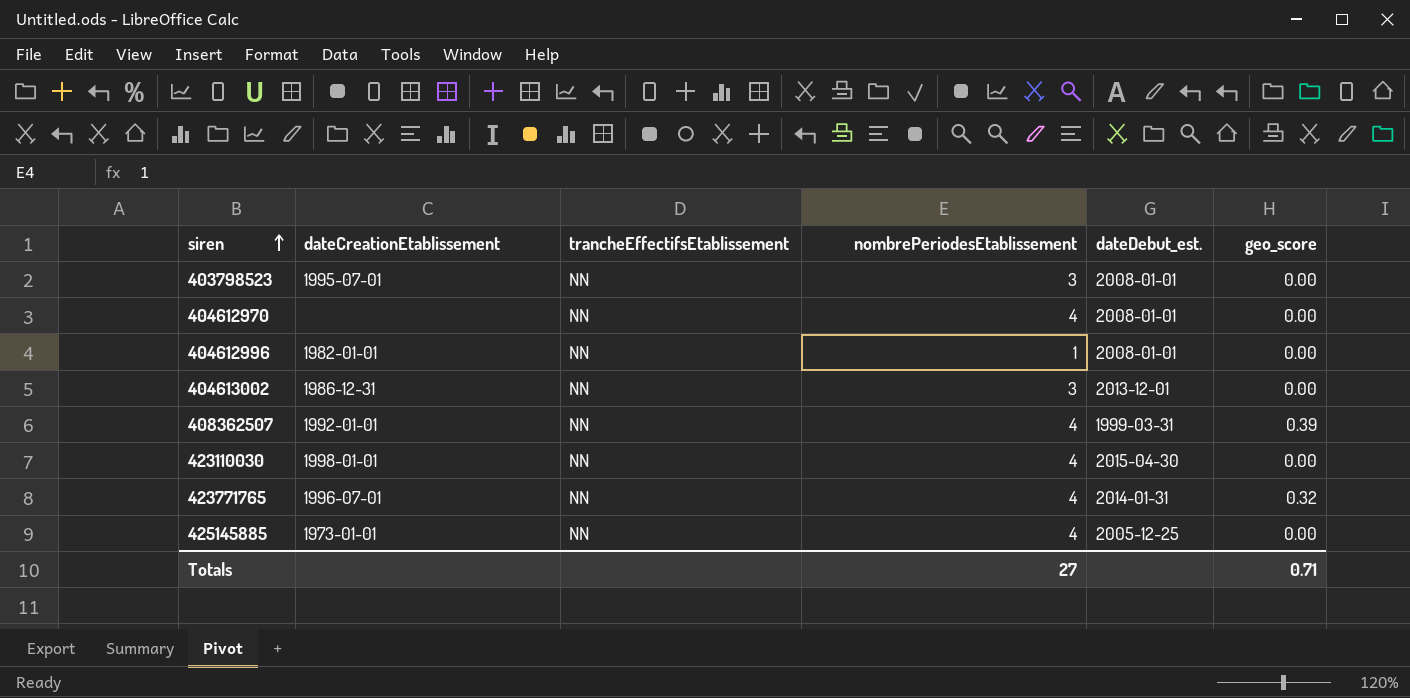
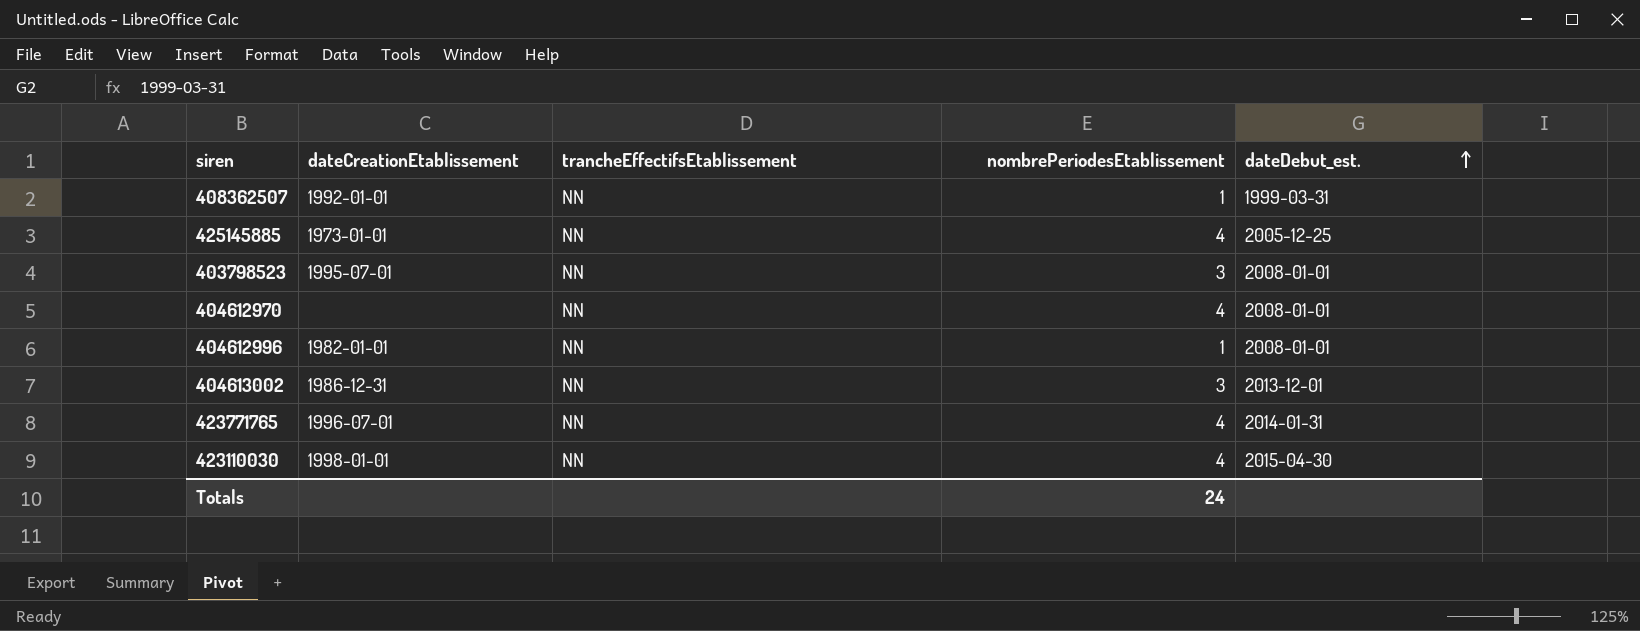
row order: siren ascending -> dateDebut_est. ascending
column geo_score | position: 6 -> none
408362507 | nombrePeriodesEtablissement: 4 -> 1
Totals | nombrePeriodesEtablissement: 27 -> 24

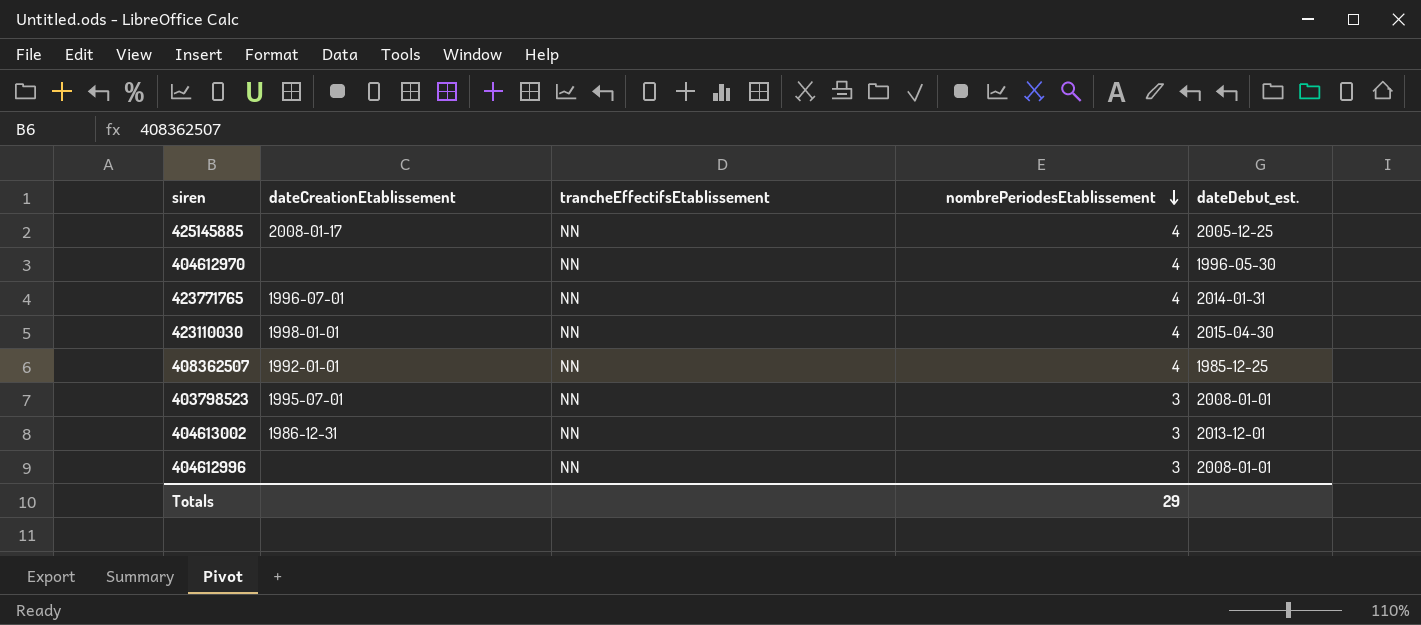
row order: dateDebut_est. ascending -> nombrePeriodesEtablissement descending
425145885 | dateCreationEtablissement: 1973-01-01 -> 2008-01-17
404612970 | dateDebut_est.: 2008-01-01 -> 1996-05-30
408362507 | nombrePeriodesEtablissement: 1 -> 4
408362507 | dateDebut_est.: 1999-03-31 -> 1985-12-25
404612996 | dateCreationEtablissement: 1982-01-01 -> none
404612996 | nombrePeriodesEtablissement: 1 -> 3
Totals | nombrePeriodesEtablissement: 24 -> 29

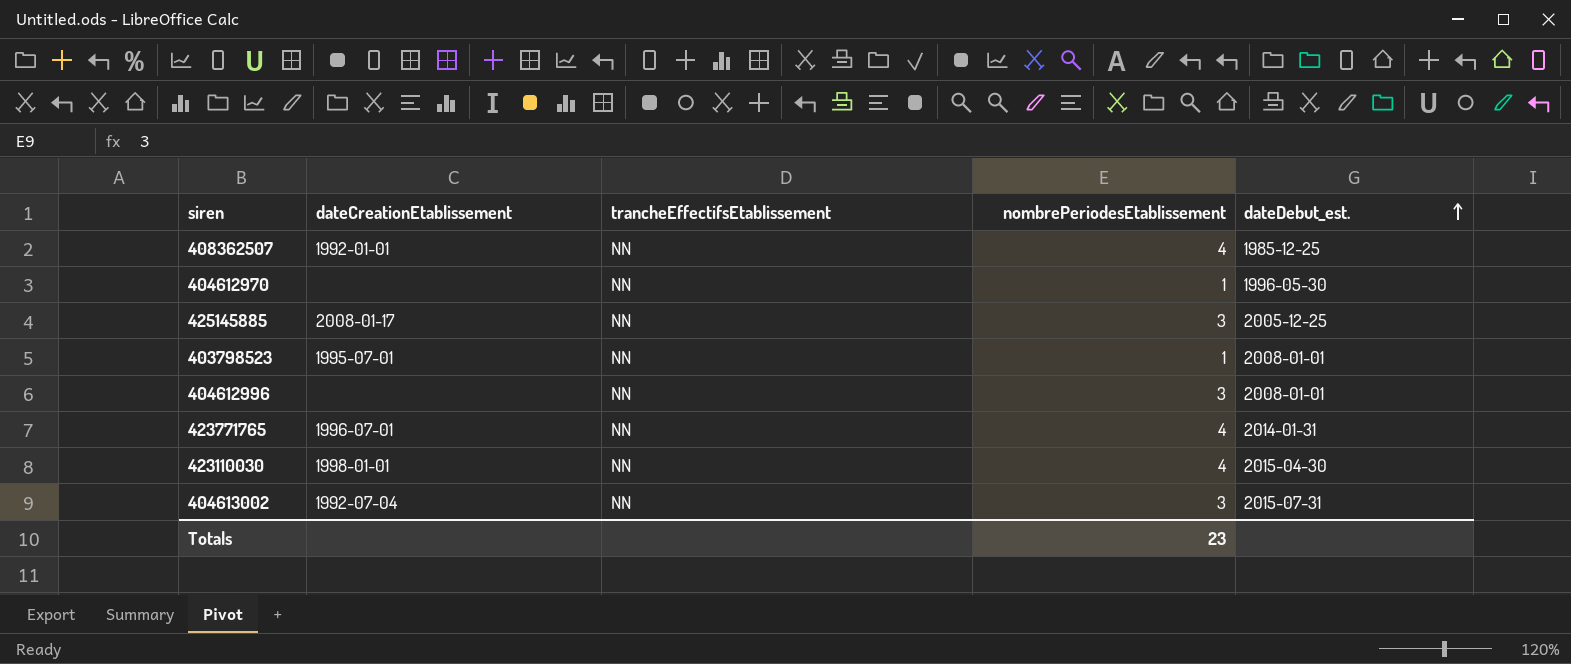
row order: nombrePeriodesEtablissement descending -> dateDebut_est. ascending
404612970 | nombrePeriodesEtablissement: 4 -> 1
425145885 | nombrePeriodesEtablissement: 4 -> 3
403798523 | nombrePeriodesEtablissement: 3 -> 1
404613002 | dateCreationEtablissement: 1986-12-31 -> 1992-07-04
404613002 | dateDebut_est.: 2013-12-01 -> 2015-07-31
Totals | nombrePeriodesEtablissement: 29 -> 23

